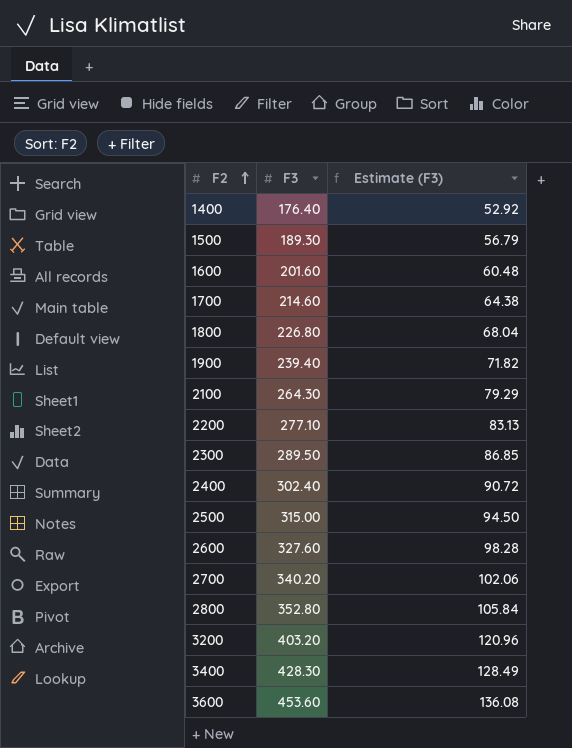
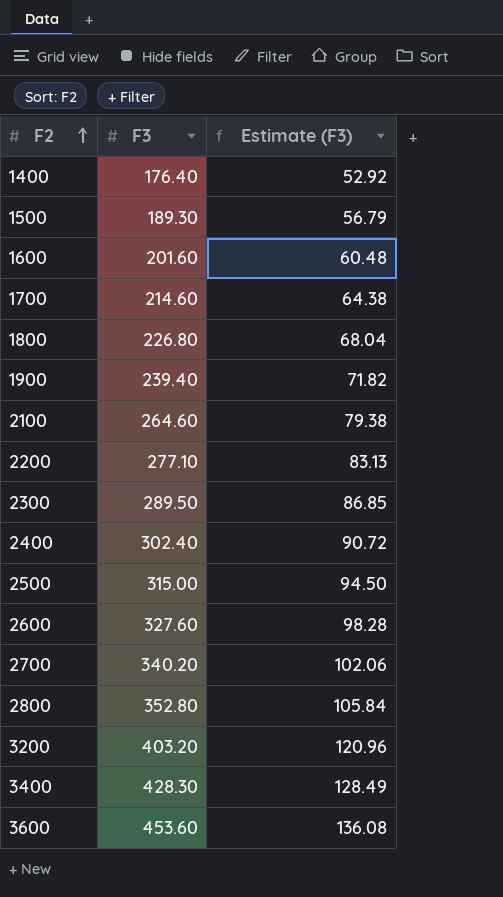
2100 | F3: 264.30 -> 264.60
2100 | Estimate (F3): 79.29 -> 79.38

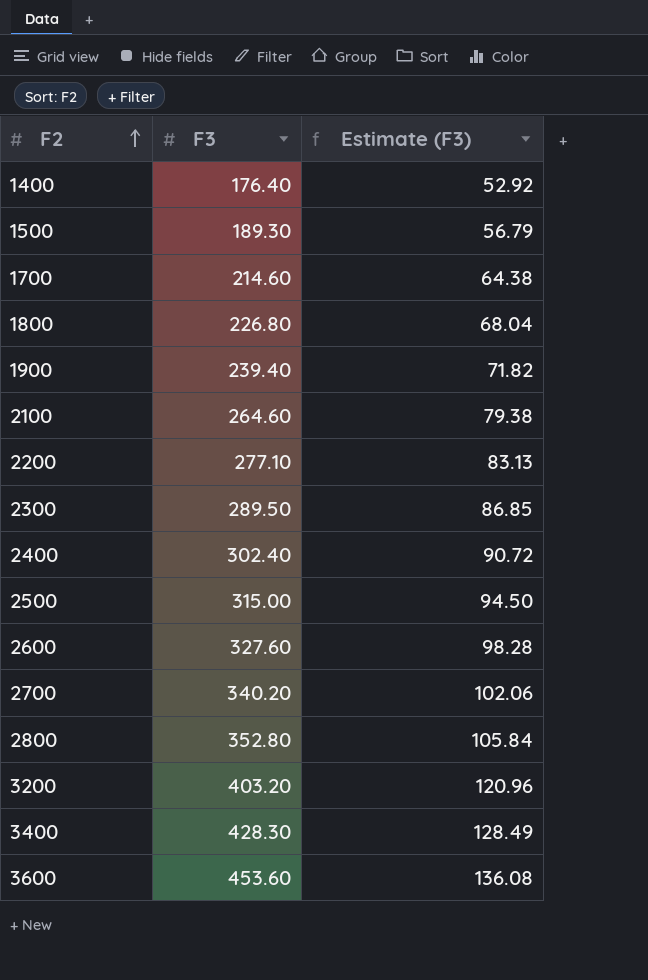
row 1600: 201.60 | 60.48 -> none

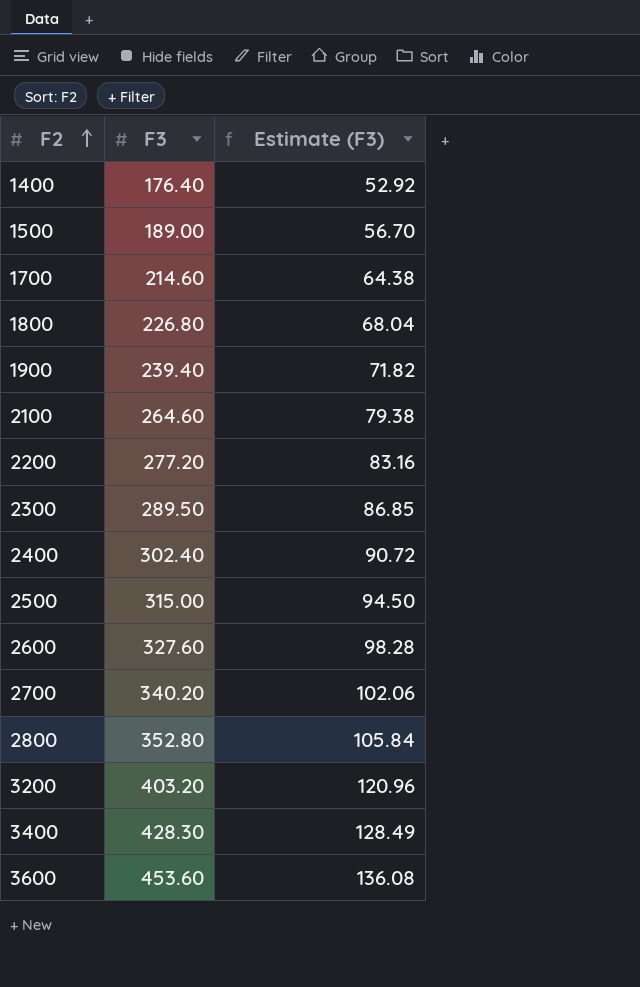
1500 | F3: 189.30 -> 189.00
1500 | Estimate (F3): 56.79 -> 56.70
2200 | F3: 277.10 -> 277.20
2200 | Estimate (F3): 83.13 -> 83.16

